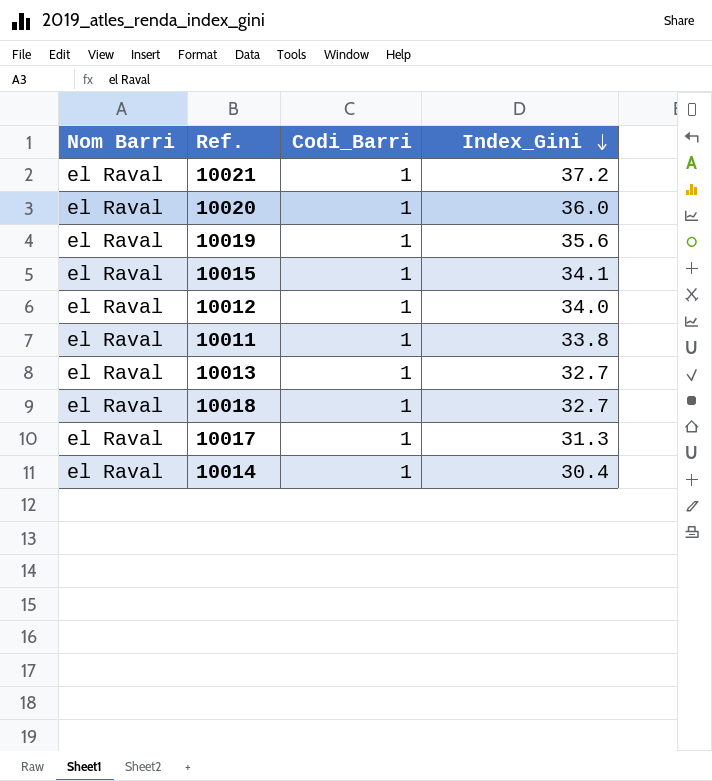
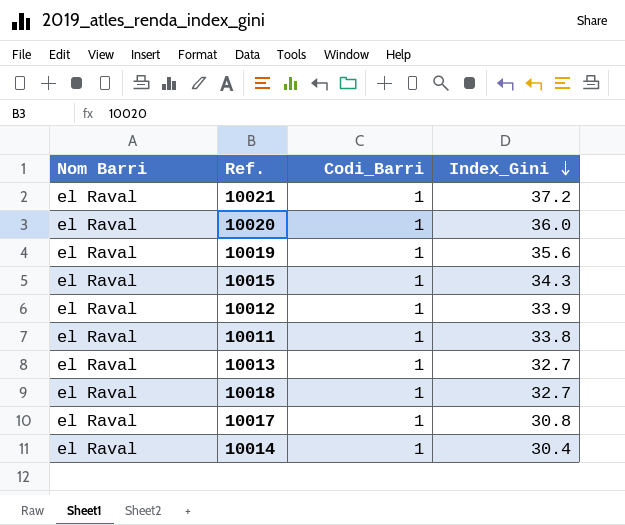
10015 | Index_Gini: 34.1 -> 34.3
10012 | Index_Gini: 34.0 -> 33.9
10017 | Index_Gini: 31.3 -> 30.8

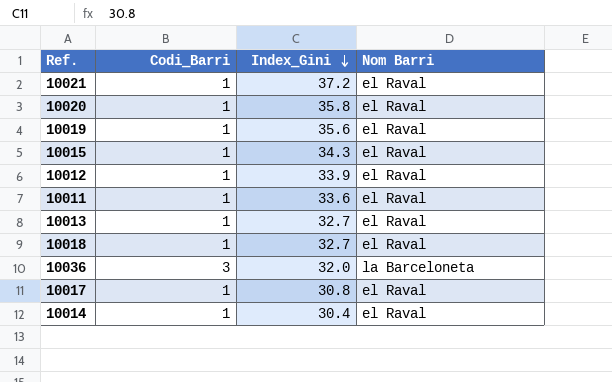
column Nom Barri | position: 1 -> 4
10020 | Index_Gini: 36.0 -> 35.8
10011 | Index_Gini: 33.8 -> 33.6
row 10036: none -> 3 | 32.0 | la Barceloneta

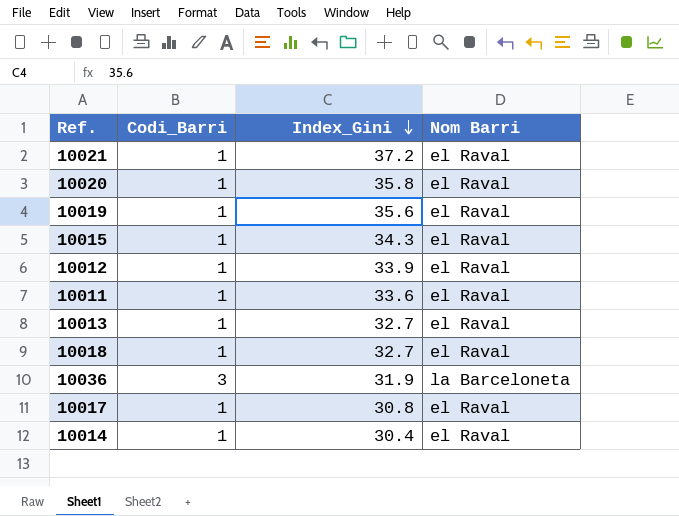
10036 | Index_Gini: 32.0 -> 31.9

